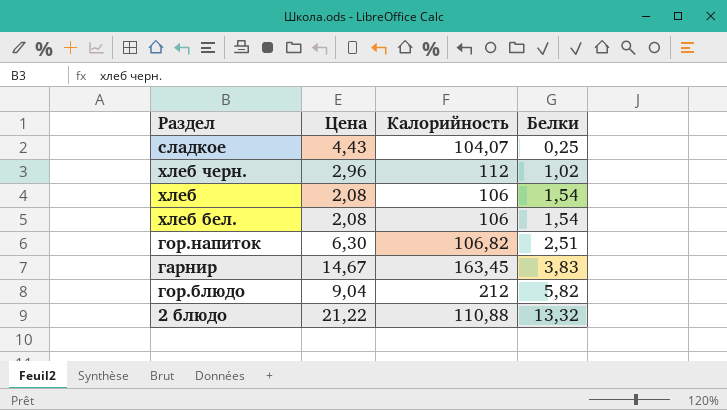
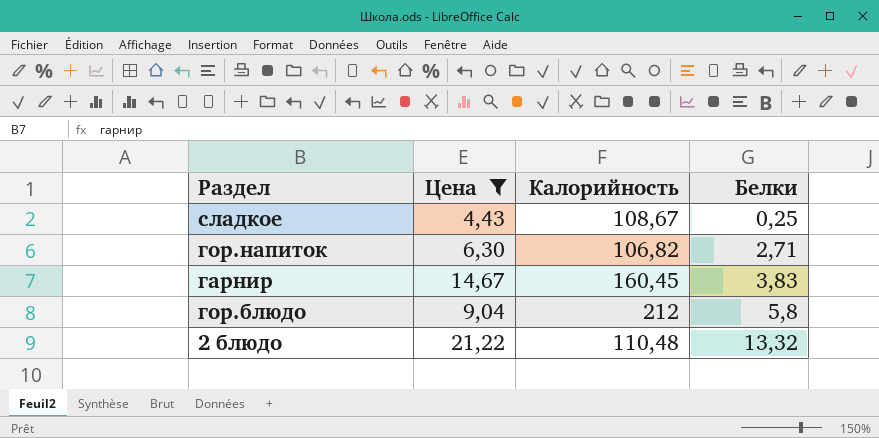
filter: none -> Цена >= 4,43
сладкое | Калорийность: 104,07 -> 108,67
гор.напиток | Белки: 2,51 -> 2,71
гарнир | Калорийность: 163,45 -> 160,45
гор.блюдо | Белки: 5,82 -> 5,8
2 блюдо | Калорийность: 110,88 -> 110,48

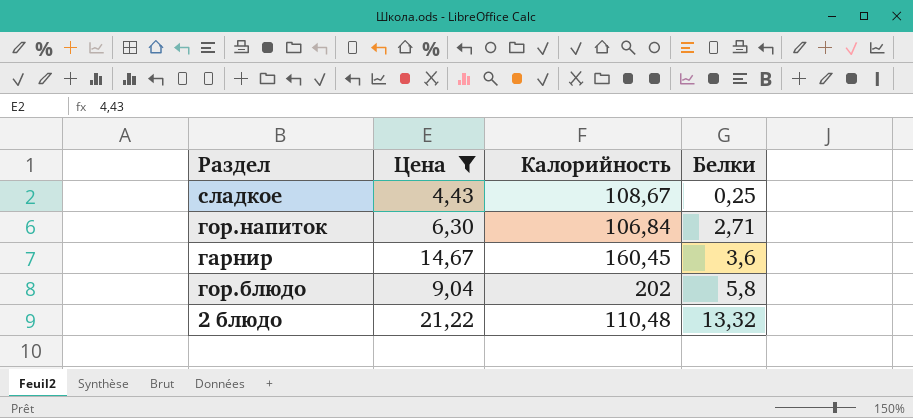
гор.напиток | Калорийность: 106,82 -> 106,84
гарнир | Белки: 3,83 -> 3,6
гор.блюдо | Калорийность: 212 -> 202

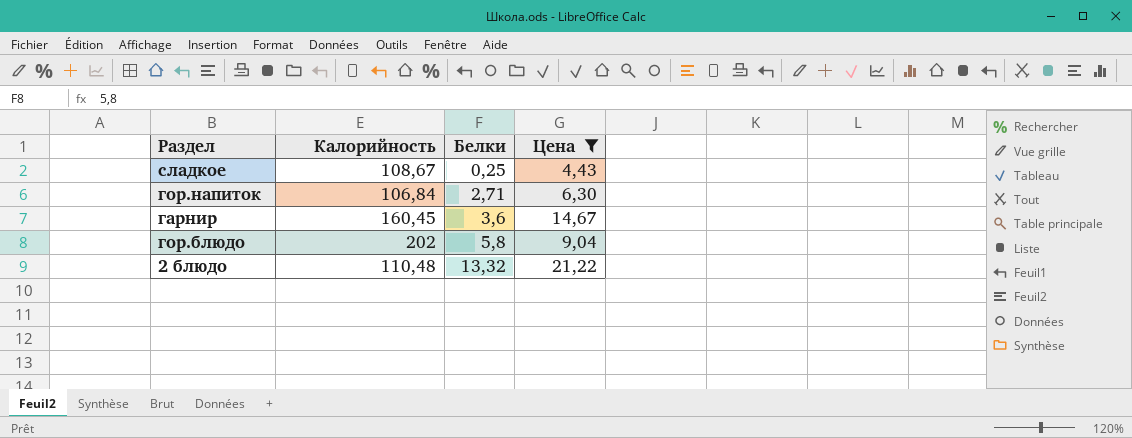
column Цена | position: 2 -> 4

